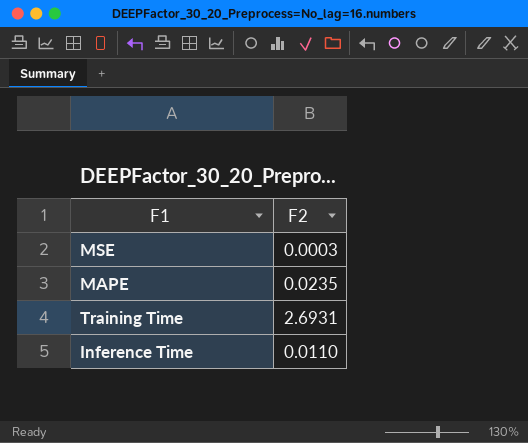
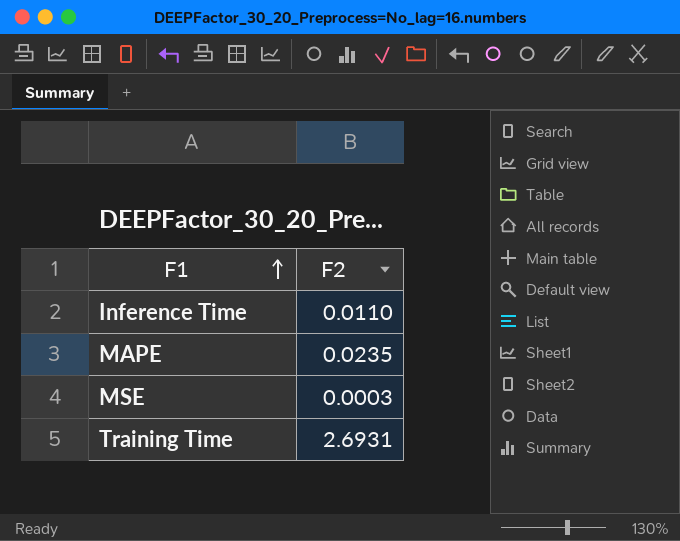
row order: none -> F1 ascending

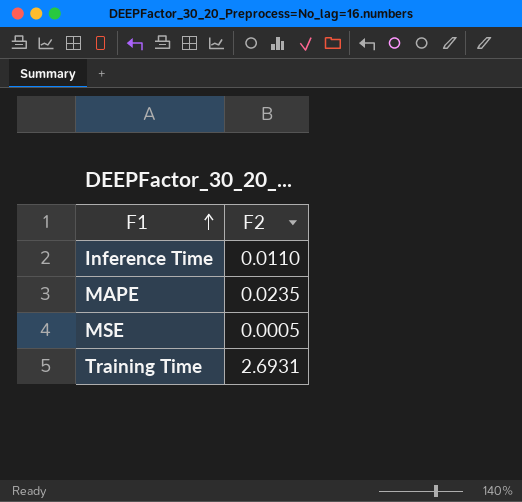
MSE | F2: 0.0003 -> 0.0005

